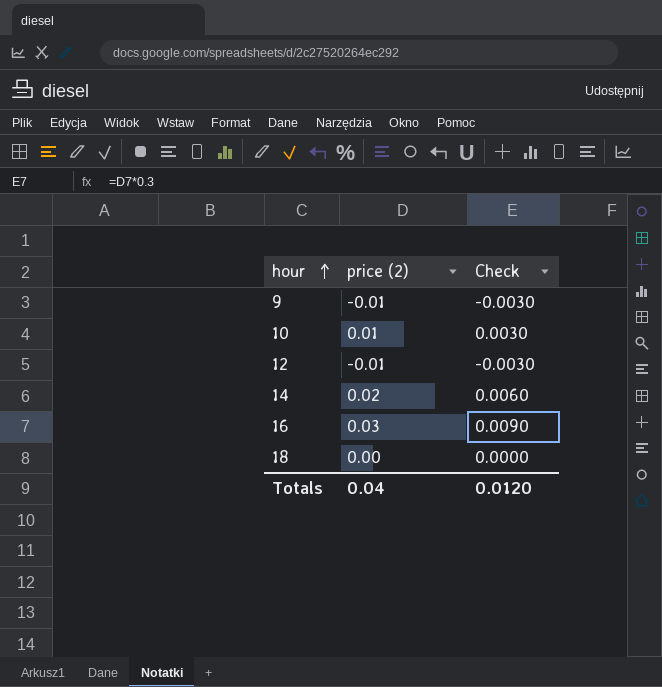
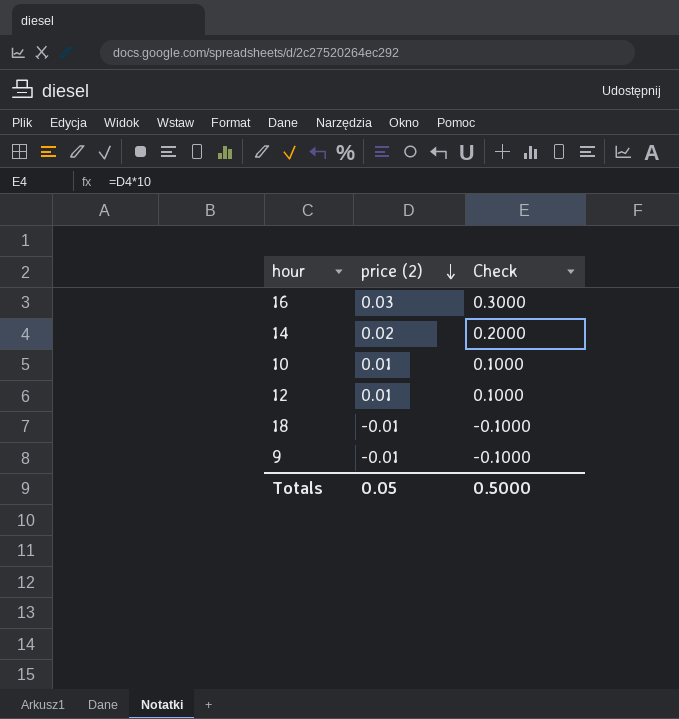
row order: hour ascending -> price (2) descending
column Check | formula: [price (2)] * 0.3 -> [price (2)] * 10
12 | price (2): -0.01 -> 0.01
18 | price (2): 0.00 -> -0.01
Totals | price (2): 0.04 -> 0.05
Totals | Check: 0.0120 -> 0.5000

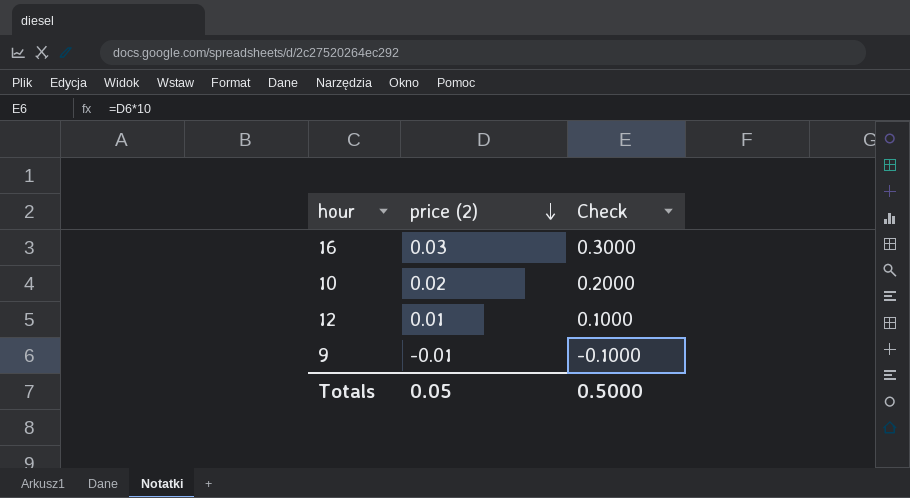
row 14: 0.02 | 0.2000 -> none
row 18: -0.01 | -0.1000 -> none
10 | price (2): 0.01 -> 0.02
10 | Check: 0.1000 -> 0.2000

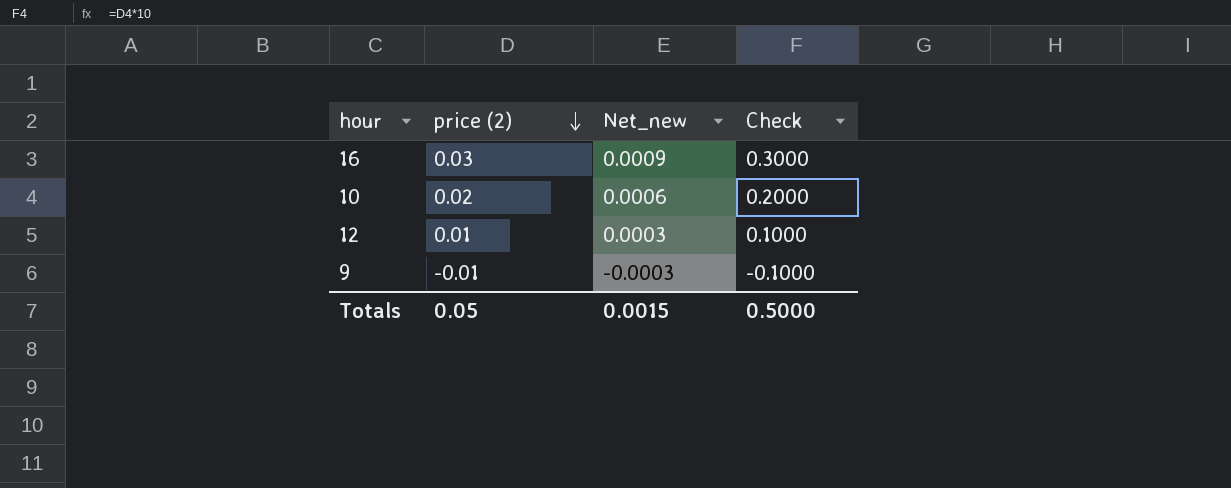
column Net_new | formula: none -> [price (2)] * 0.03

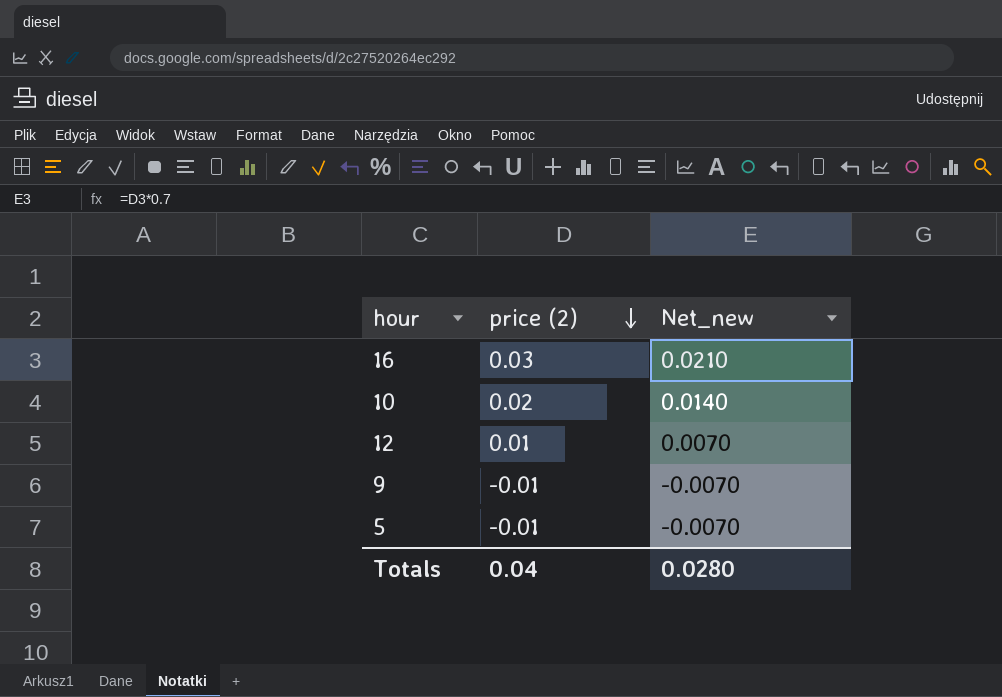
column Check | formula: [price (2)] * 10 -> none
column Net_new | formula: [price (2)] * 0.03 -> [price (2)] * 0.7
row 5: none -> -0.01 | -0.0070
Totals | price (2): 0.05 -> 0.04
Totals | Net_new: 0.0015 -> 0.0280

